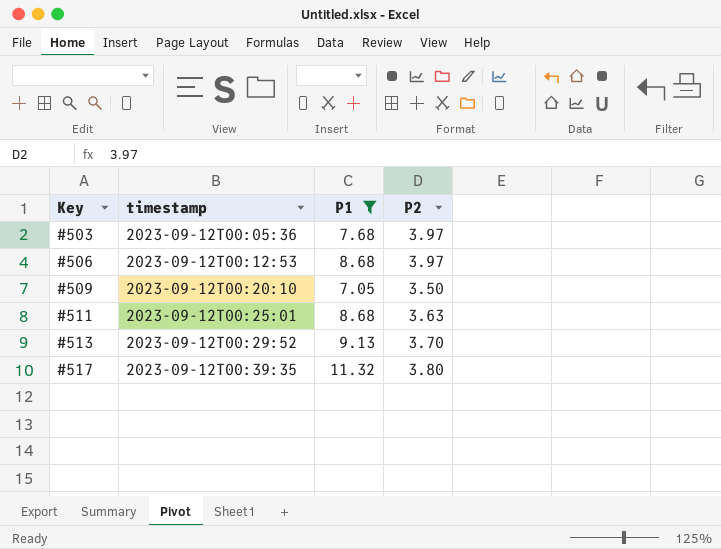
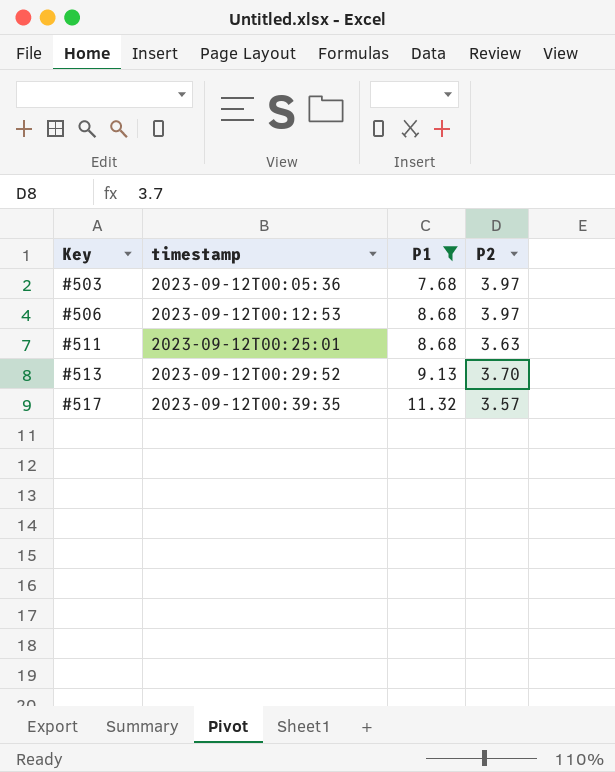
row #509: 2023-09-12T00:20:10 | 7.05 | 3.50 -> none
#517 | P2: 3.80 -> 3.57

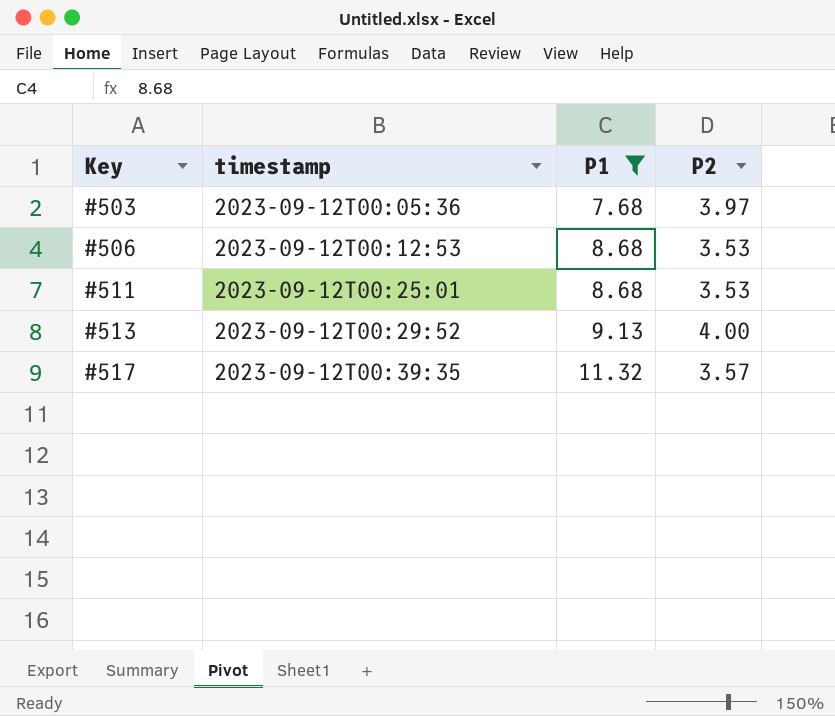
#506 | P2: 3.97 -> 3.53
#511 | P2: 3.63 -> 3.53
#513 | P2: 3.70 -> 4.00

